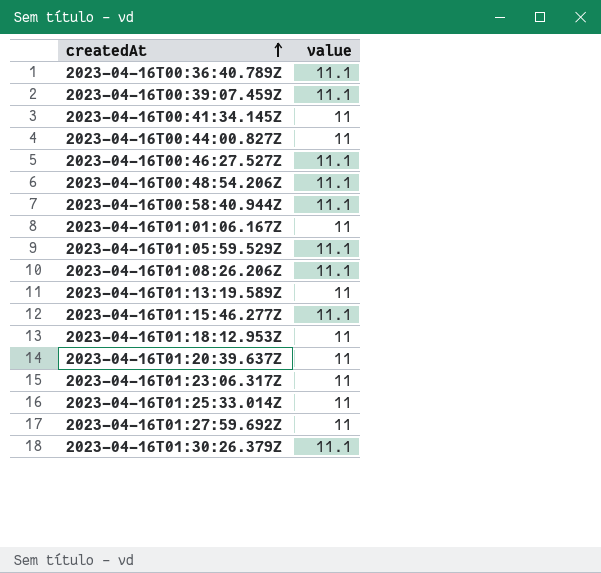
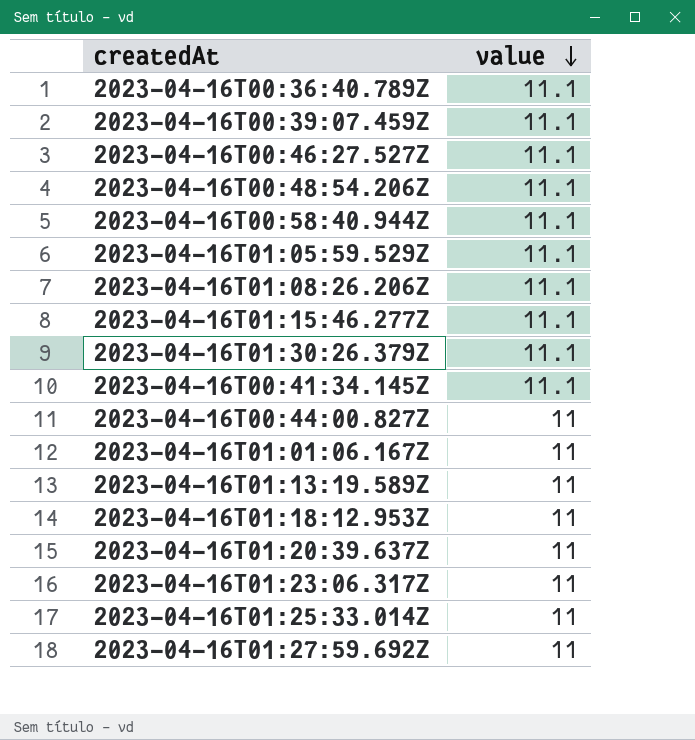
row order: createdAt ascending -> value descending
2023-04-16T00:41:34.145Z | value: 11 -> 11.1

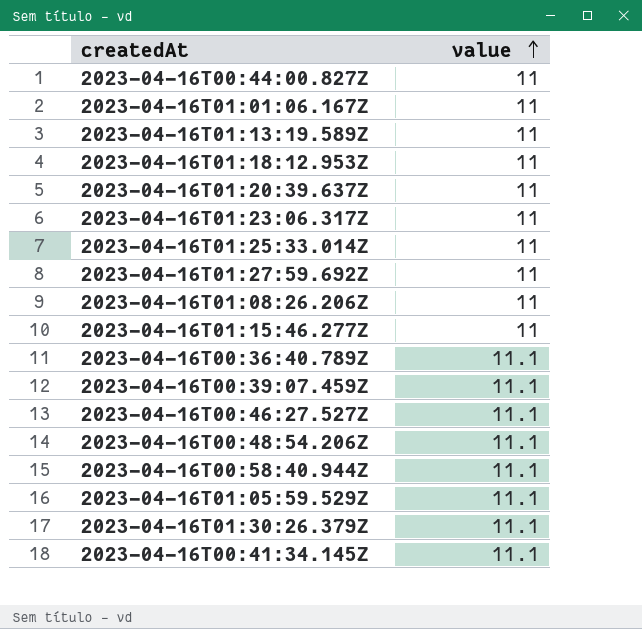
row order: value descending -> value ascending
2023-04-16T01:08:26.206Z | value: 11.1 -> 11
2023-04-16T01:15:46.277Z | value: 11.1 -> 11

